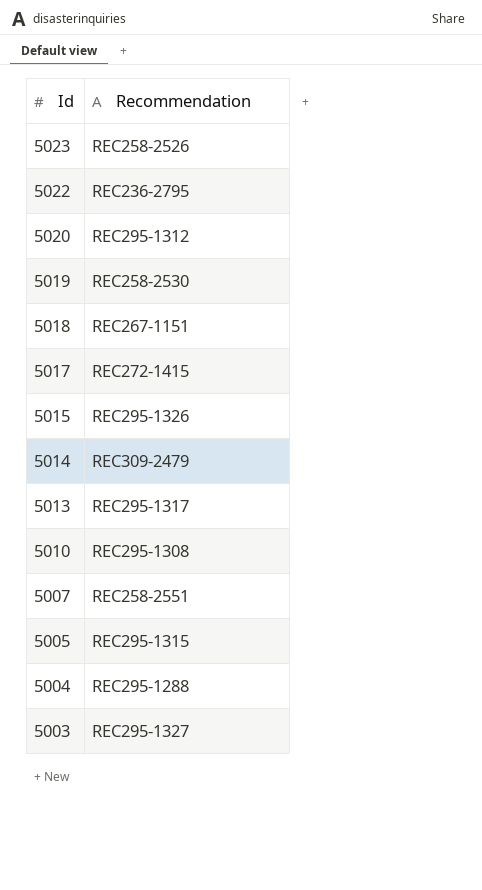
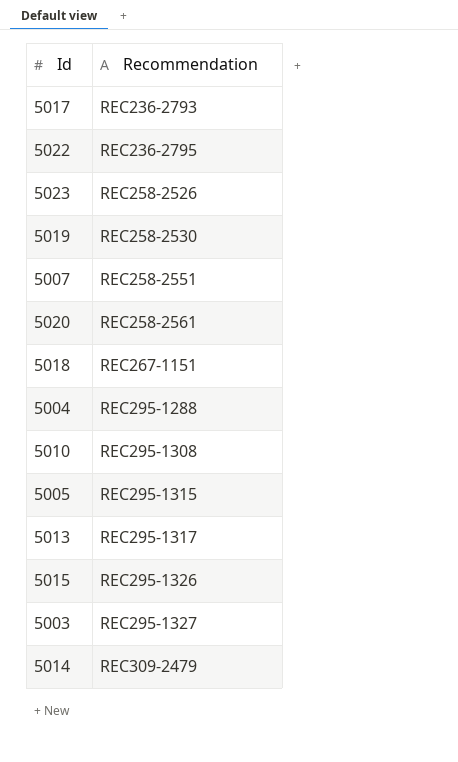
row order: Id descending -> Recommendation ascending
5017 | Recommendation: REC272-1415 -> REC236-2793
5020 | Recommendation: REC295-1312 -> REC258-2561

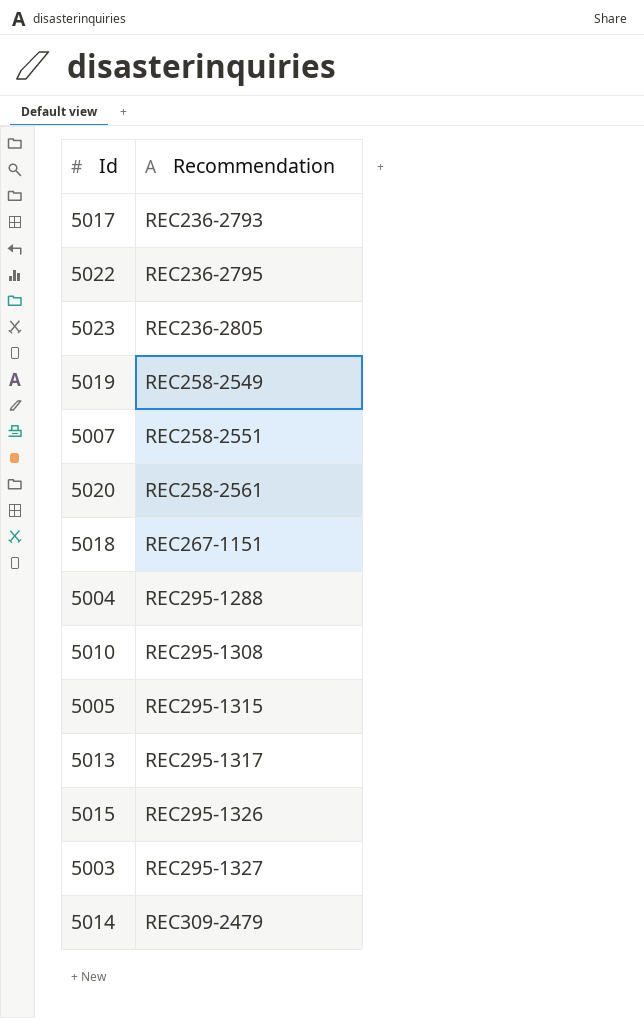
5023 | Recommendation: REC258-2526 -> REC236-2805
5019 | Recommendation: REC258-2530 -> REC258-2549

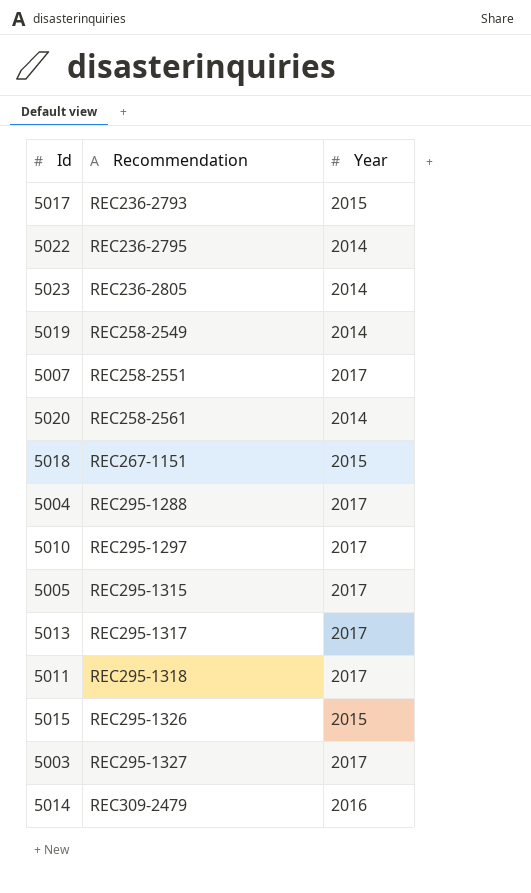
column Year | position: none -> 3
5010 | Recommendation: REC295-1308 -> REC295-1297
row 5011: none -> REC295-1318 | 2017

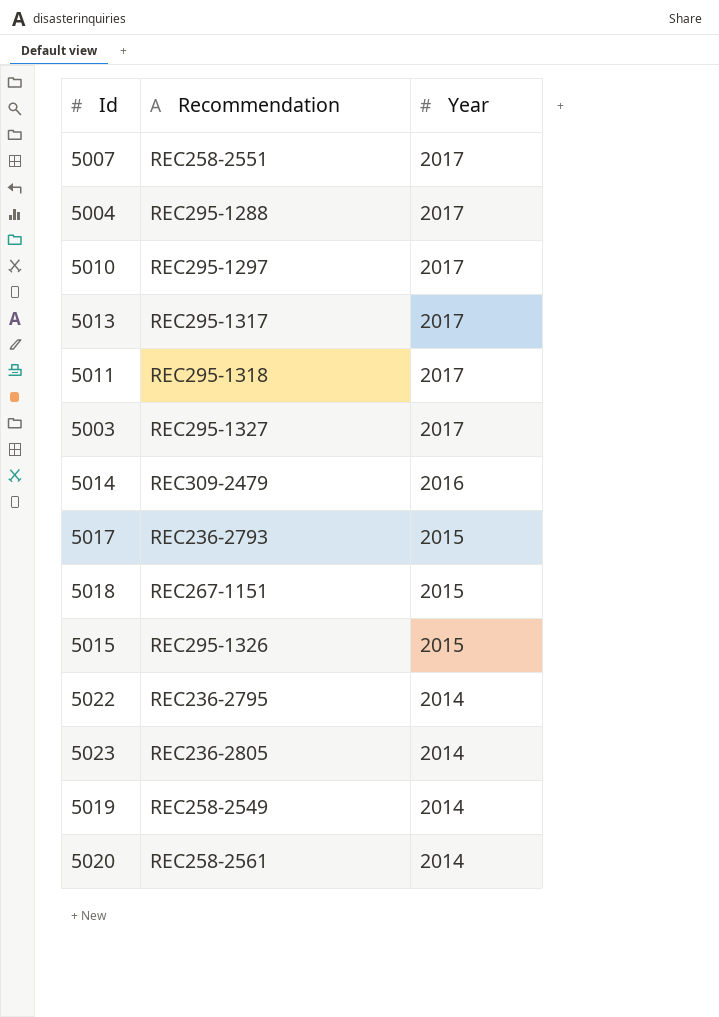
row order: Recommendation ascending -> Year descending
row 5005: REC295-1315 | 2017 -> none

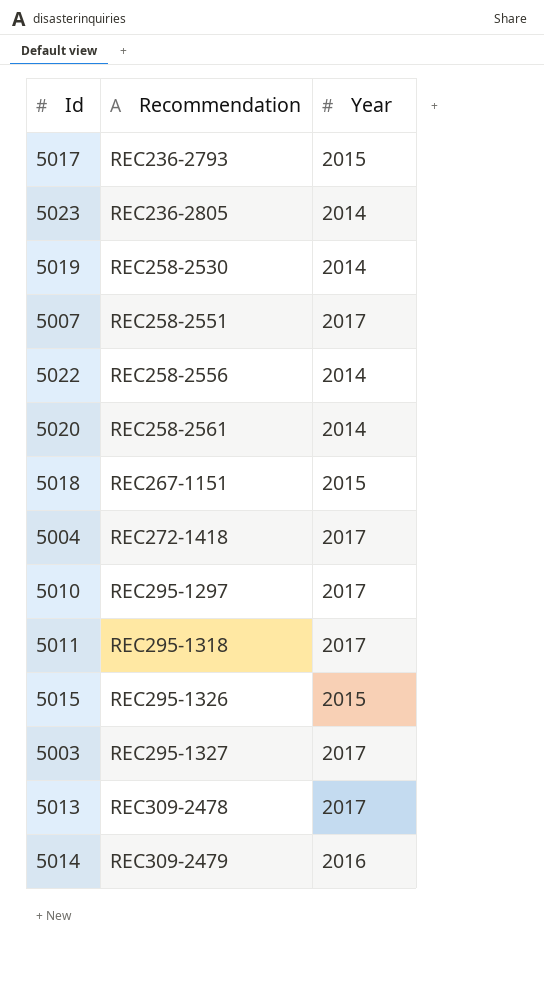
row order: Year descending -> Recommendation ascending
5019 | Recommendation: REC258-2549 -> REC258-2530
5022 | Recommendation: REC236-2795 -> REC258-2556
5004 | Recommendation: REC295-1288 -> REC272-1418
5013 | Recommendation: REC295-1317 -> REC309-2478

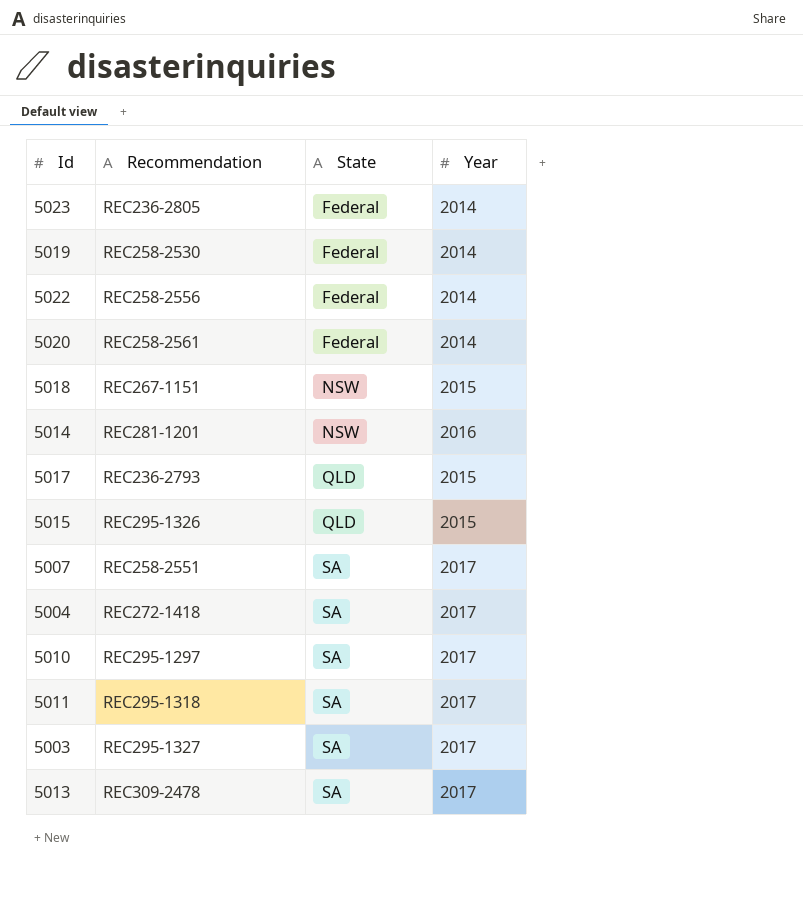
row order: Recommendation ascending -> State ascending
column State | position: none -> 3
5014 | Recommendation: REC309-2479 -> REC281-1201

